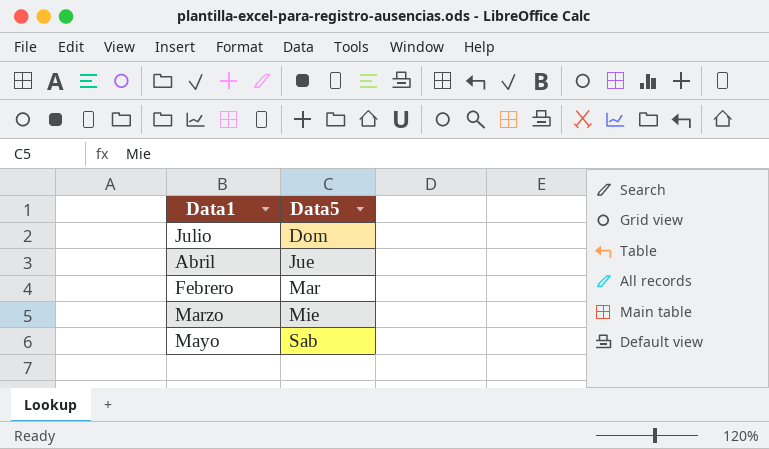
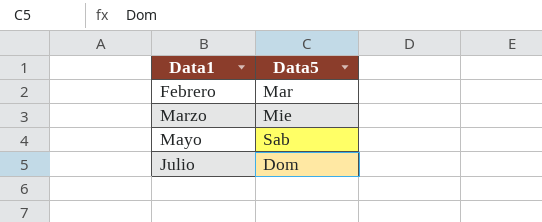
row order: Data5 ascending -> Data1 ascending
row Abril: Jue -> none

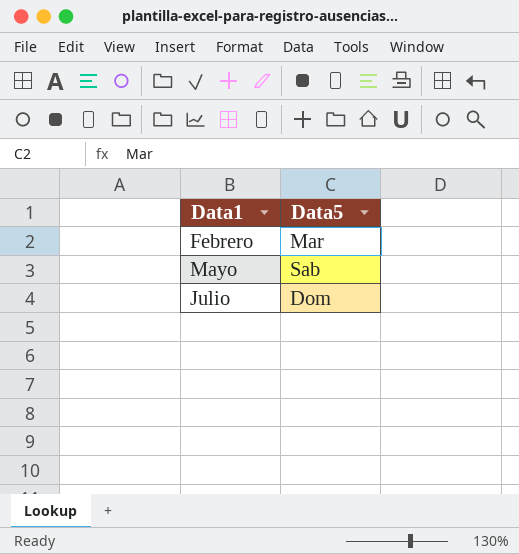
row Marzo: Mie -> none

